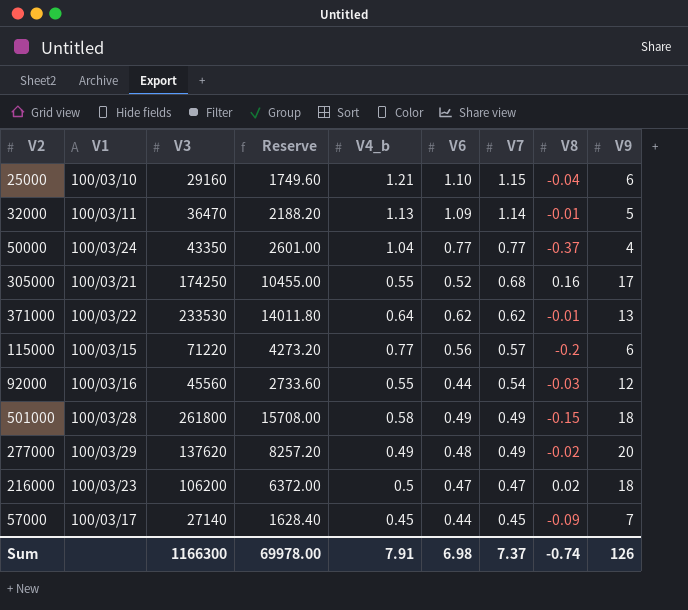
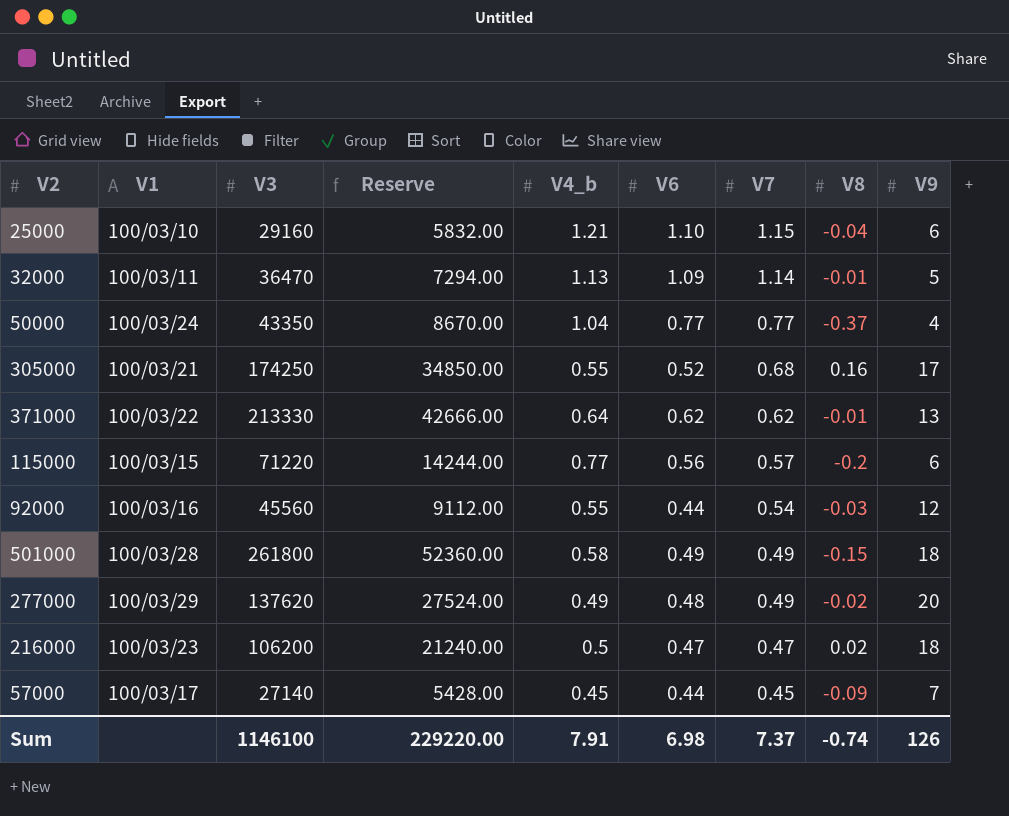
column Reserve | formula: [V3] * 0.06 -> [V3] * 0.2
371000 | V3: 233530 -> 213330
Sum | V3: 1166300 -> 1146100
Sum | Reserve: 69978.00 -> 229220.00

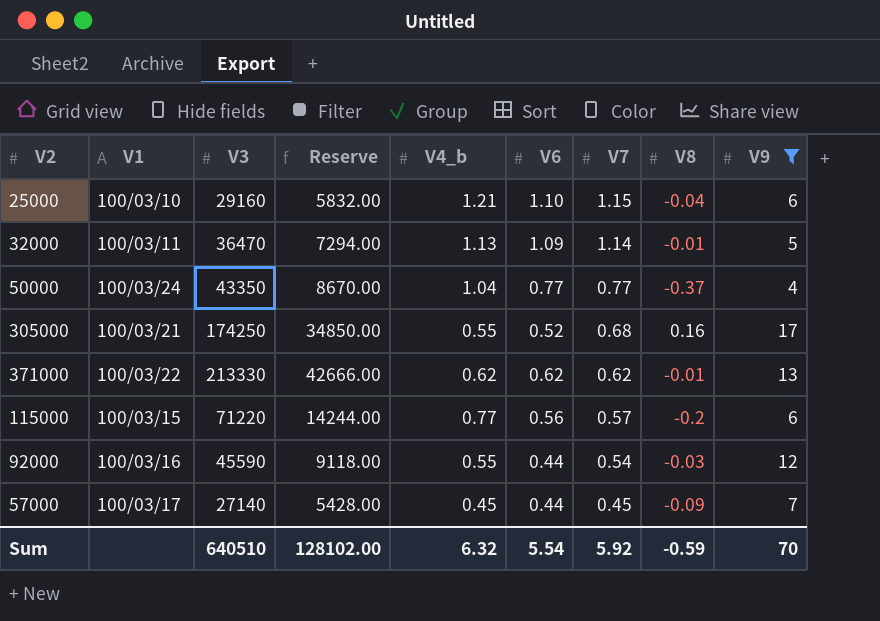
filter: none -> V9 <= 17
371000 | V4_b: 0.64 -> 0.62
92000 | V3: 45560 -> 45590
92000 | Reserve: 9112.00 -> 9118.00
Sum | V3: 1146100 -> 640510
Sum | Reserve: 229220.00 -> 128102.00
Sum | V4_b: 7.91 -> 6.32
Sum | V6: 6.98 -> 5.54
Sum | V7: 7.37 -> 5.92
Sum | V8: -0.74 -> -0.59
Sum | V9: 126 -> 70

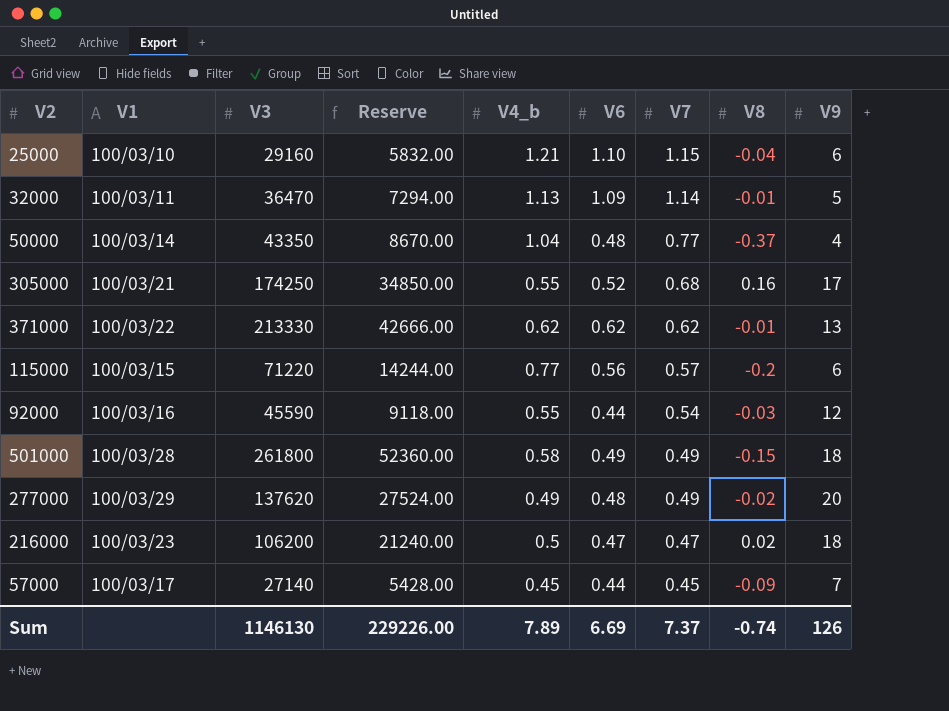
filter: V9 <= 17 -> none
50000 | V1: 100/03/24 -> 100/03/14
50000 | V6: 0.77 -> 0.48
Sum | V3: 640510 -> 1146130
Sum | Reserve: 128102.00 -> 229226.00
Sum | V4_b: 6.32 -> 7.89
Sum | V6: 5.54 -> 6.69
Sum | V7: 5.92 -> 7.37
Sum | V8: -0.59 -> -0.74
Sum | V9: 70 -> 126

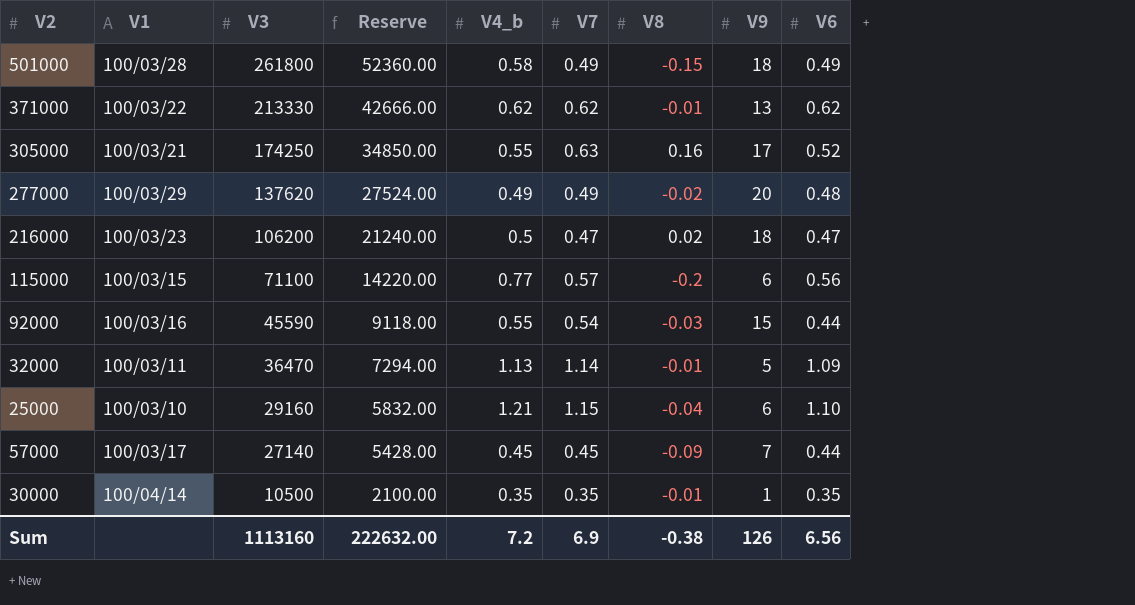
row order: V7 descending -> V3 descending
column V6 | position: 6 -> 9
row 50000: 100/03/14 | 43350 | 8670.00 | 1.04 | 0.48 | 0.77 | -0.37 | 4 -> none
305000 | V7: 0.68 -> 0.63
115000 | V3: 71220 -> 71100
115000 | Reserve: 14244.00 -> 14220.00
92000 | V9: 12 -> 15
row 30000: none -> 100/04/14 | 10500 | 2100.00 | 0.35 | 0.35 | -0.01 | 1 | 0.35
Sum | V3: 1146130 -> 1113160
Sum | Reserve: 229226.00 -> 222632.00
Sum | V4_b: 7.89 -> 7.2
Sum | V7: 7.37 -> 6.9
Sum | V8: -0.74 -> -0.38
Sum | V6: 6.69 -> 6.56

